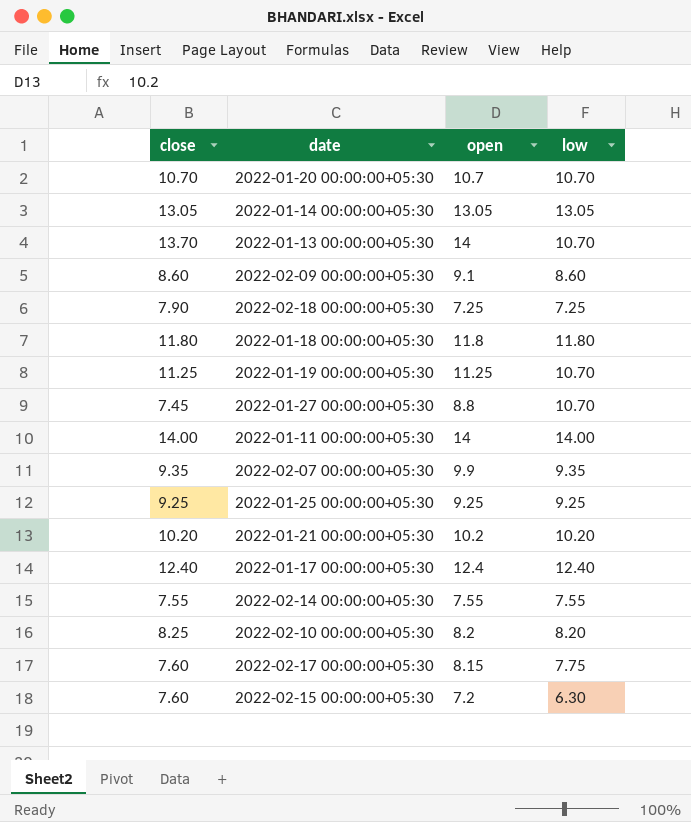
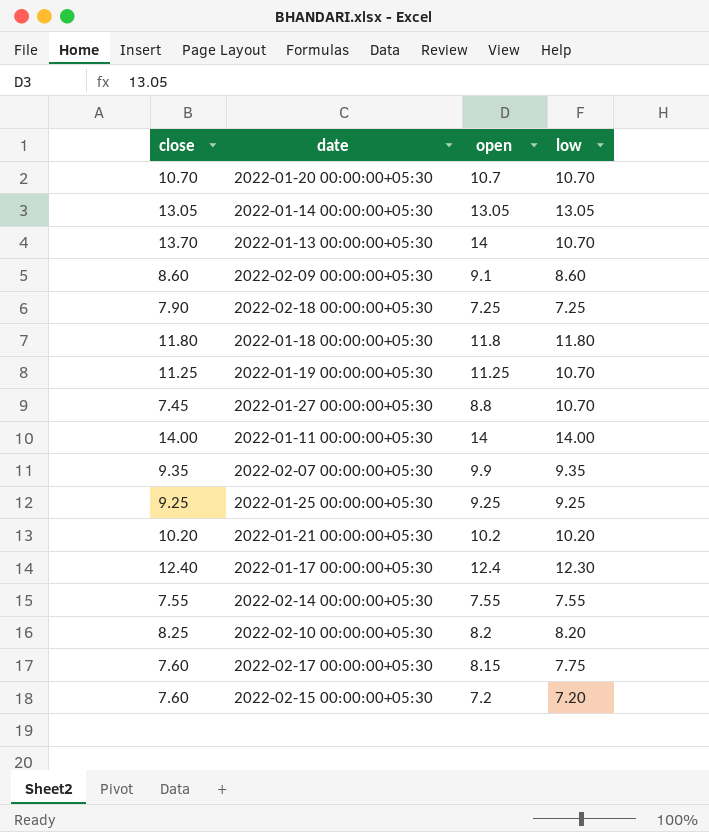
2022-01-17 00:00:00+05:30 | low: 12.40 -> 12.30
2022-02-15 00:00:00+05:30 | low: 6.30 -> 7.20

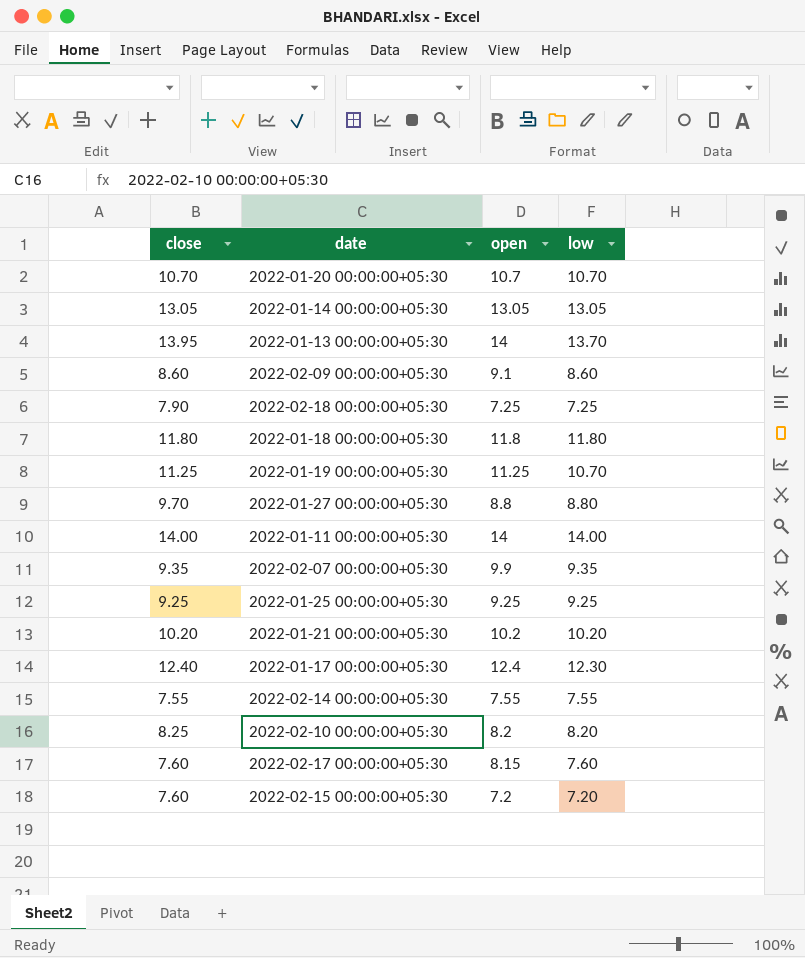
2022-01-13 00:00:00+05:30 | close: 13.70 -> 13.95
2022-01-13 00:00:00+05:30 | low: 10.70 -> 13.70
2022-01-27 00:00:00+05:30 | close: 7.45 -> 9.70
2022-01-27 00:00:00+05:30 | low: 10.70 -> 8.80
2022-02-17 00:00:00+05:30 | low: 7.75 -> 7.60

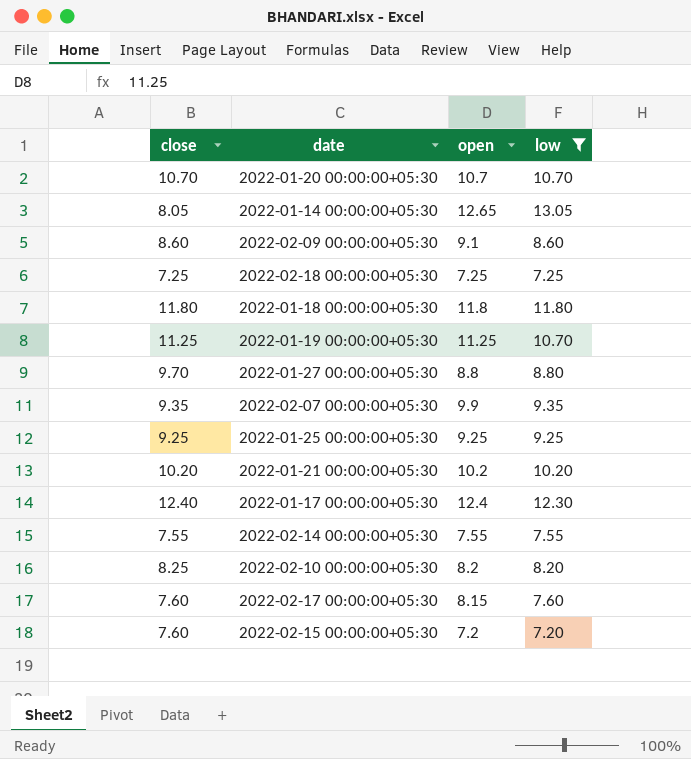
filter: none -> low <= 13.05
2022-01-14 00:00:00+05:30 | close: 13.05 -> 8.05
2022-01-14 00:00:00+05:30 | open: 13.05 -> 12.65
2022-02-18 00:00:00+05:30 | close: 7.90 -> 7.25

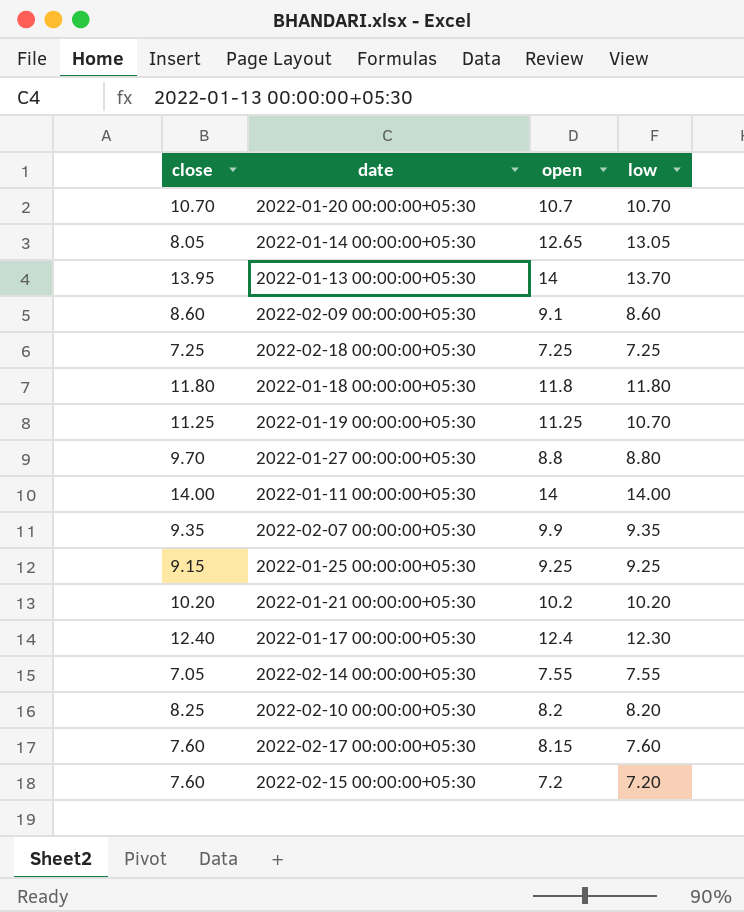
filter: low <= 13.05 -> none
2022-01-25 00:00:00+05:30 | close: 9.25 -> 9.15
2022-02-14 00:00:00+05:30 | close: 7.55 -> 7.05

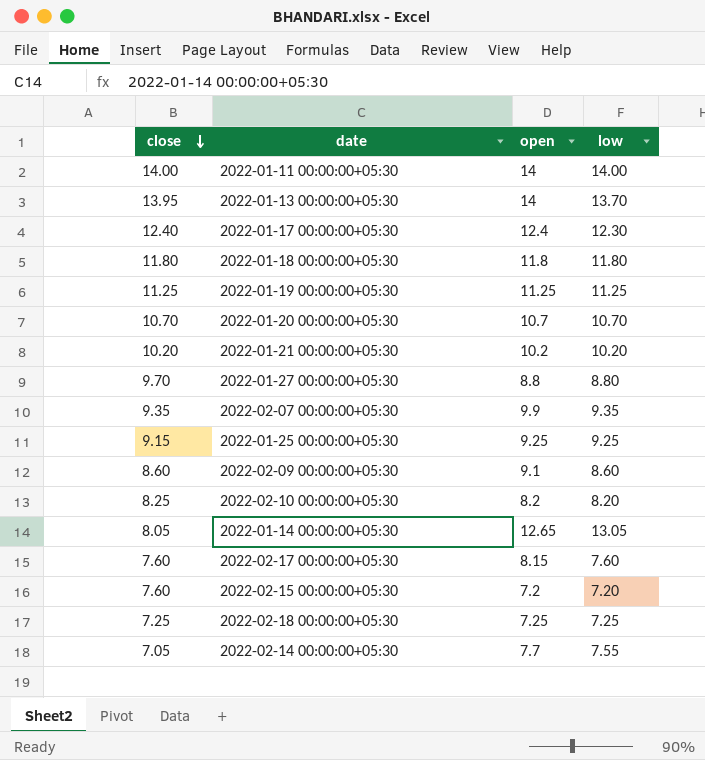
row order: none -> close descending
2022-01-19 00:00:00+05:30 | low: 10.70 -> 11.25
2022-02-14 00:00:00+05:30 | open: 7.55 -> 7.7

